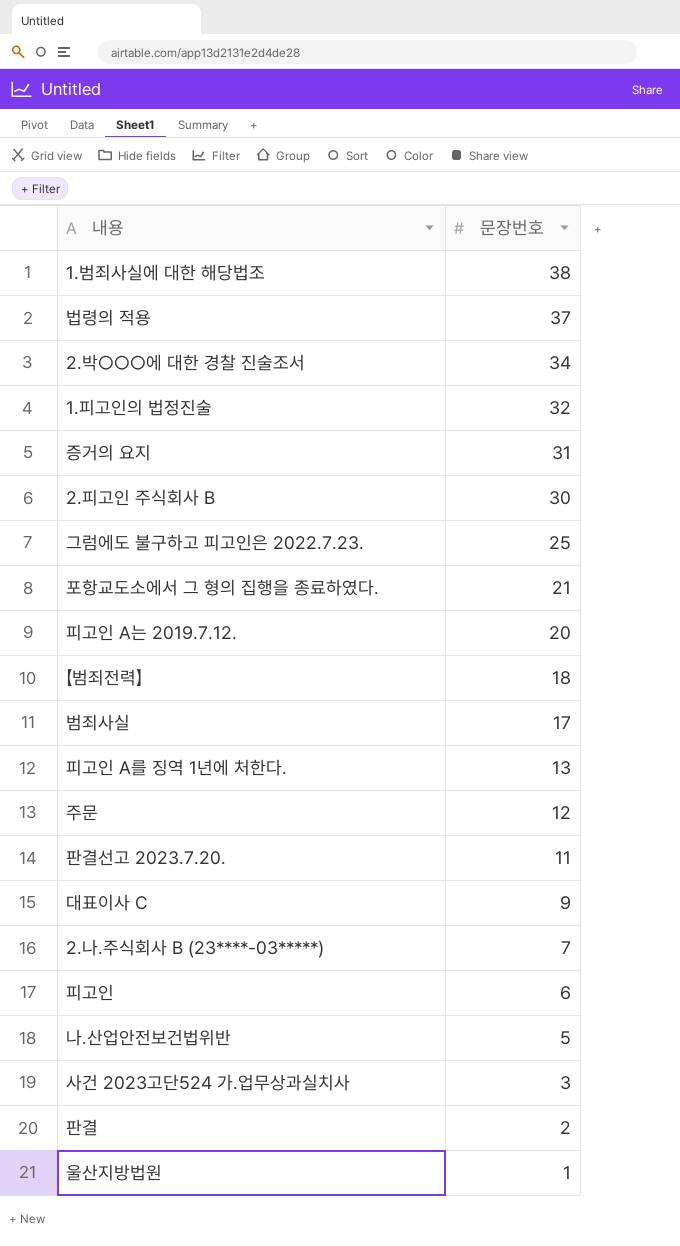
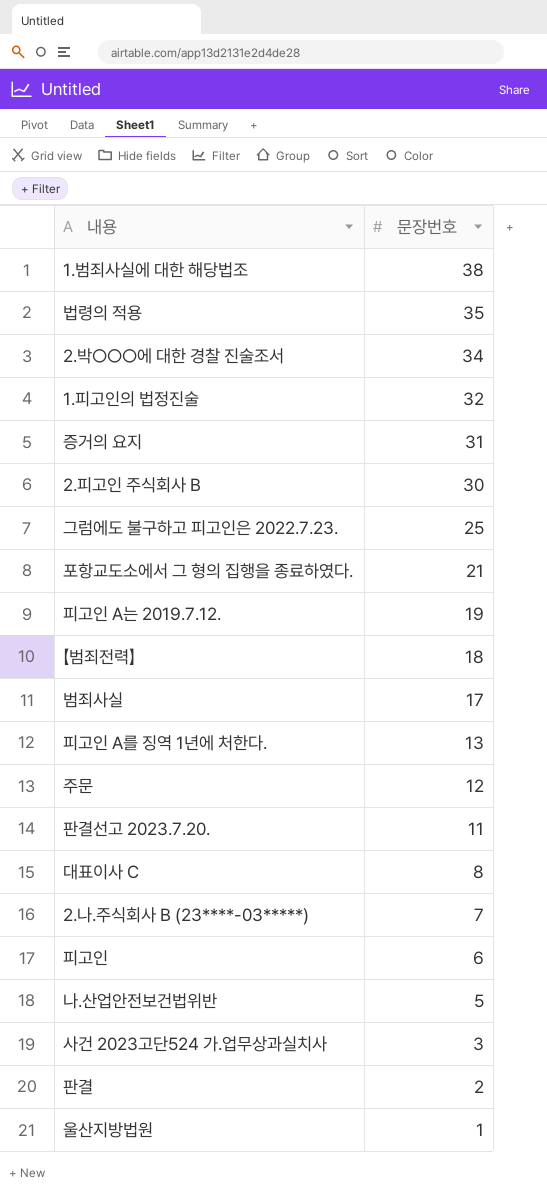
법령의 적용 | 문장번호: 37 -> 35
피고인 A는 2019.7.12. | 문장번호: 20 -> 19
대표이사 C | 문장번호: 9 -> 8

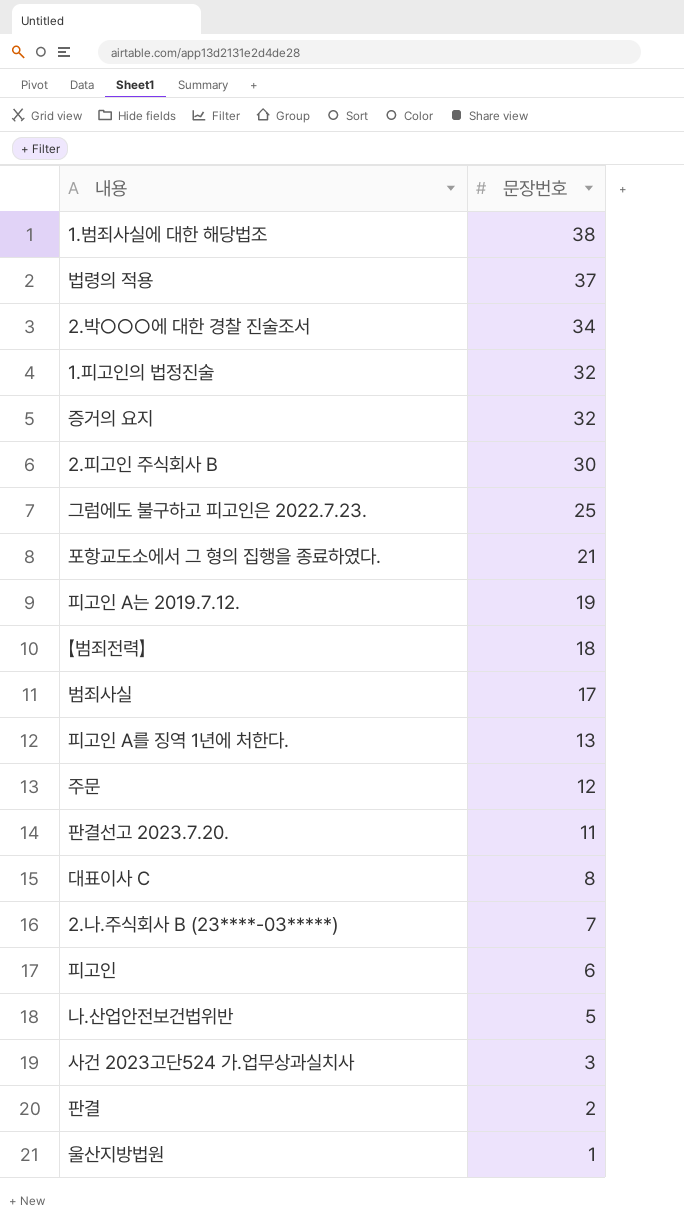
법령의 적용 | 문장번호: 35 -> 37
증거의 요지 | 문장번호: 31 -> 32

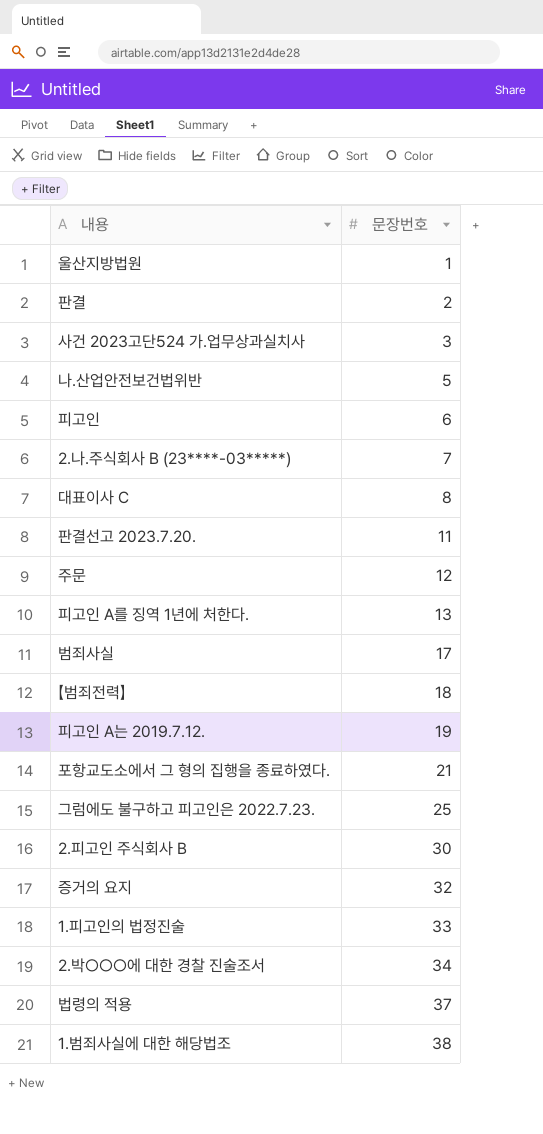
row order: 문장번호 descending -> 문장번호 ascending
1.피고인의 법정진술 | 문장번호: 32 -> 33

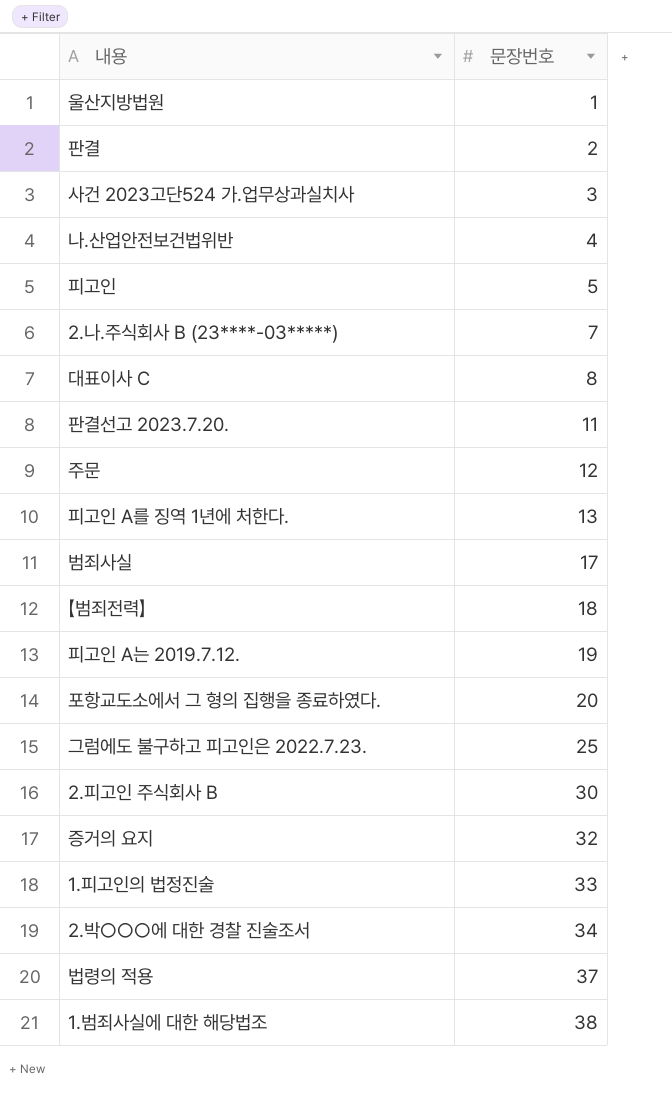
나.산업안전보건법위반 | 문장번호: 5 -> 4
피고인 | 문장번호: 6 -> 5
포항교도소에서 그 형의 집행을 종료하였다. | 문장번호: 21 -> 20

